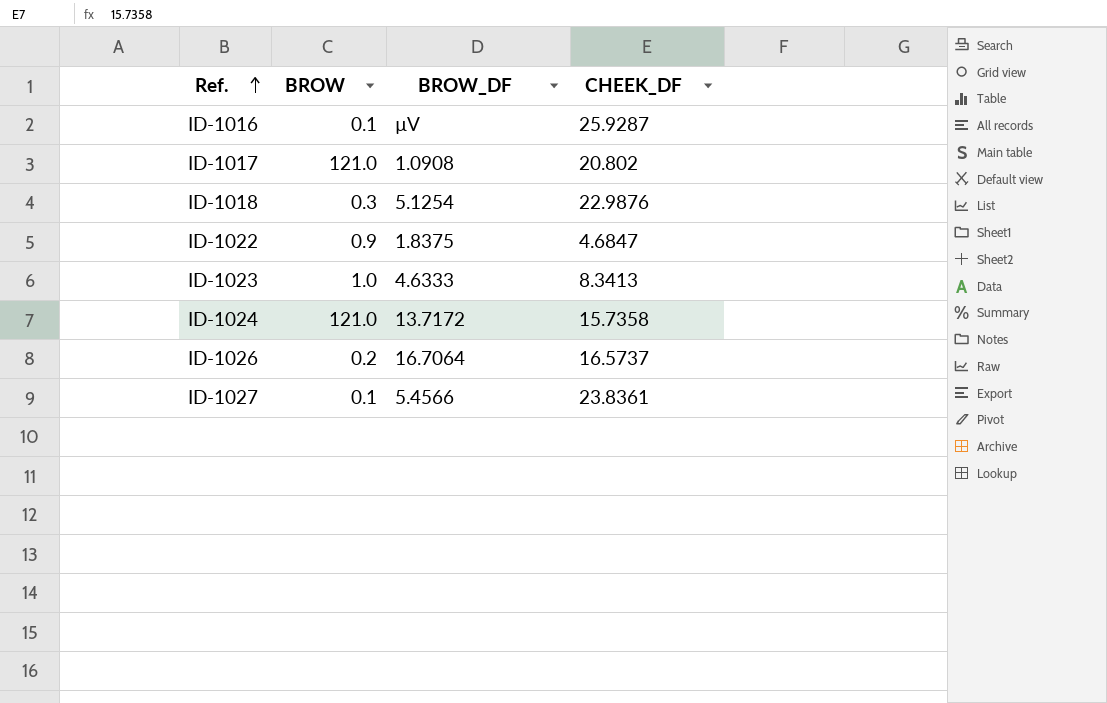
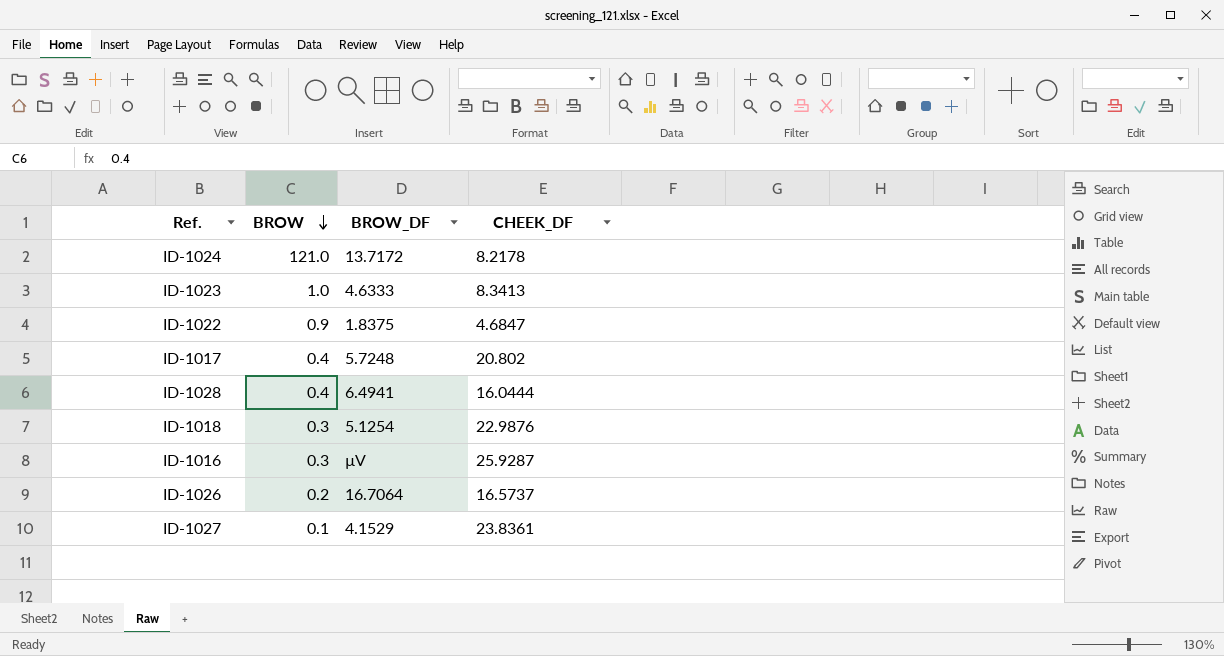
row order: Ref. ascending -> BROW descending
ID-1024 | CHEEK_DF: 15.7358 -> 8.2178
ID-1017 | BROW: 121.0 -> 0.4
ID-1017 | BROW_DF: 1.0908 -> 5.7248
row ID-1028: none -> 0.4 | 6.4941 | 16.0444
ID-1016 | BROW: 0.1 -> 0.3
ID-1027 | BROW_DF: 5.4566 -> 4.1529

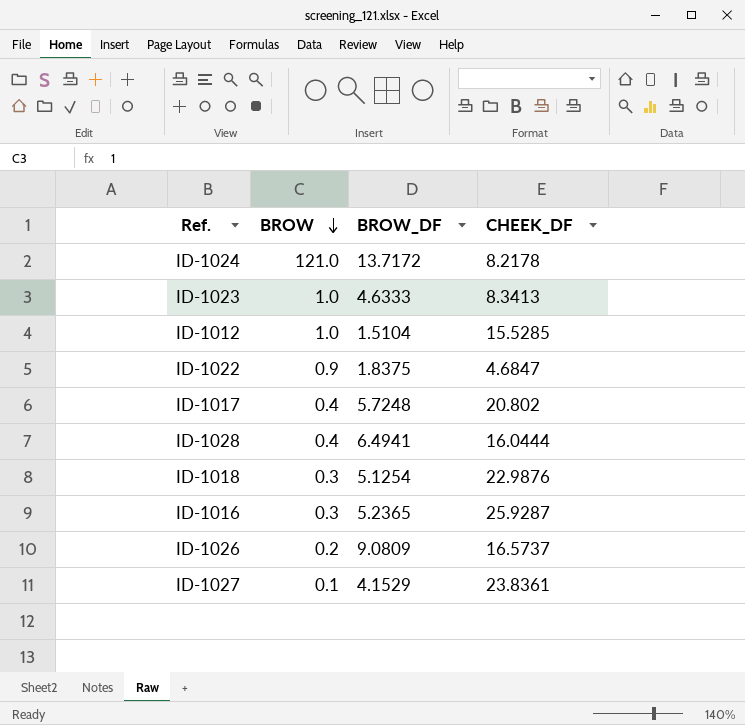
row ID-1012: none -> 1.0 | 1.5104 | 15.5285
ID-1016 | BROW_DF: µV -> 5.2365
ID-1026 | BROW_DF: 16.7064 -> 9.0809

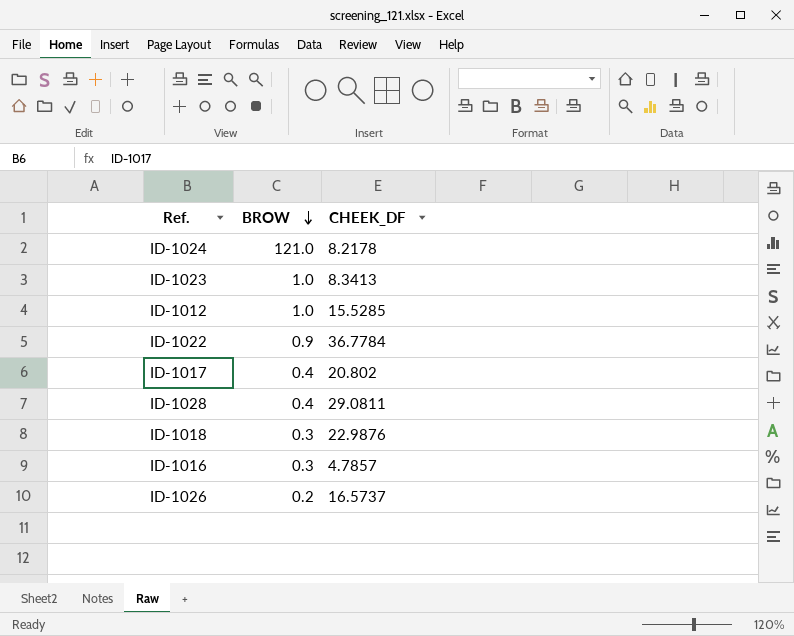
column BROW_DF | position: 3 -> none
row ID-1027: 0.1 | 4.1529 | 23.8361 -> none
ID-1022 | CHEEK_DF: 4.6847 -> 36.7784
ID-1028 | CHEEK_DF: 16.0444 -> 29.0811
ID-1016 | CHEEK_DF: 25.9287 -> 4.7857

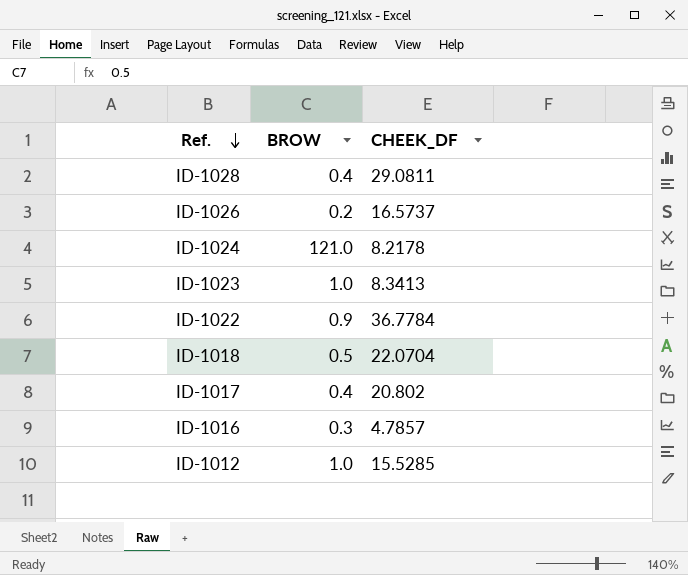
row order: BROW descending -> Ref. descending
ID-1018 | BROW: 0.3 -> 0.5
ID-1018 | CHEEK_DF: 22.9876 -> 22.0704

